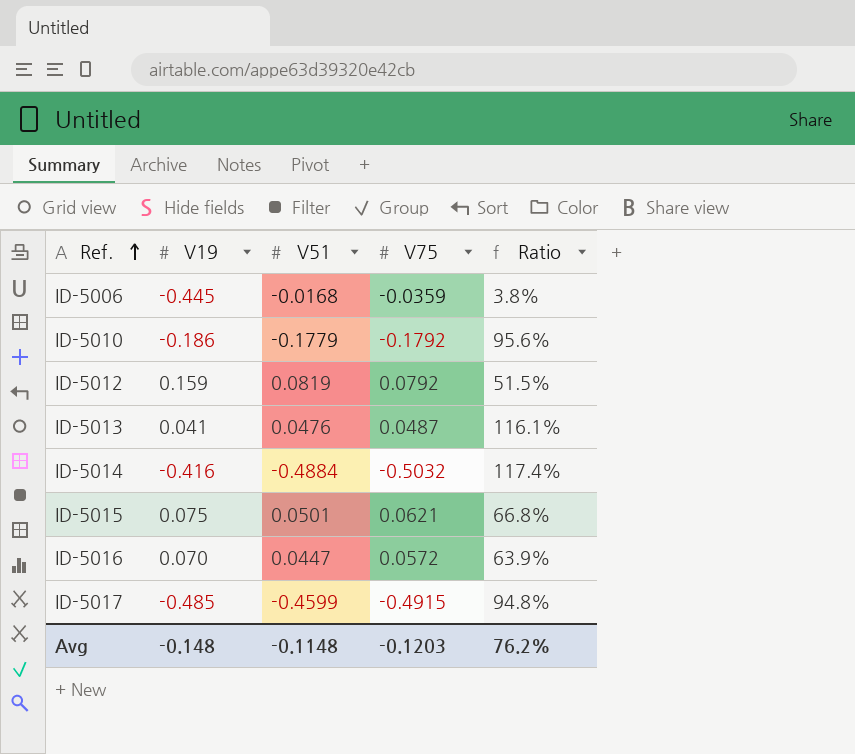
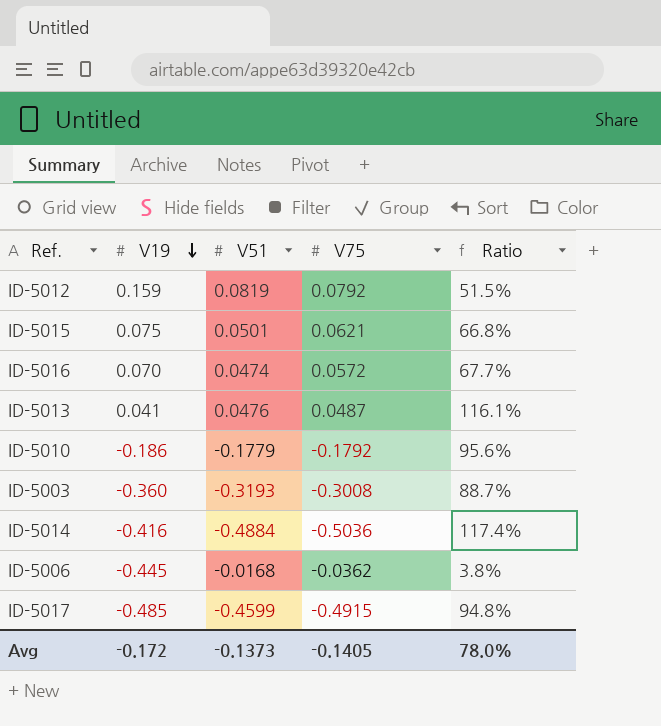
row order: Ref. ascending -> V19 descending
ID-5016 | V51: 0.0447 -> 0.0474
ID-5016 | Ratio: 63.9% -> 67.7%
row ID-5003: none -> -0.360 | -0.3193 | -0.3008 | 88.7%
ID-5014 | V75: -0.5032 -> -0.5036
ID-5006 | V75: -0.0359 -> -0.0362
Avg | V19: -0.148 -> -0.172
Avg | V51: -0.1148 -> -0.1373
Avg | V75: -0.1203 -> -0.1405
Avg | Ratio: 76.2% -> 78.0%

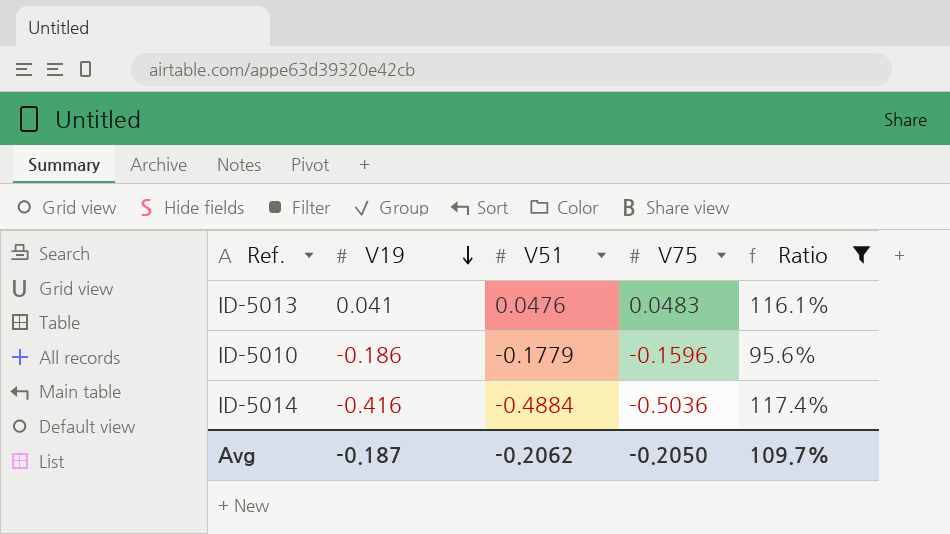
filter: none -> Ratio >= 95.6%
ID-5013 | V75: 0.0487 -> 0.0483
ID-5010 | V75: -0.1792 -> -0.1596
Avg | V19: -0.172 -> -0.187
Avg | V51: -0.1373 -> -0.2062
Avg | V75: -0.1405 -> -0.2050
Avg | Ratio: 78.0% -> 109.7%

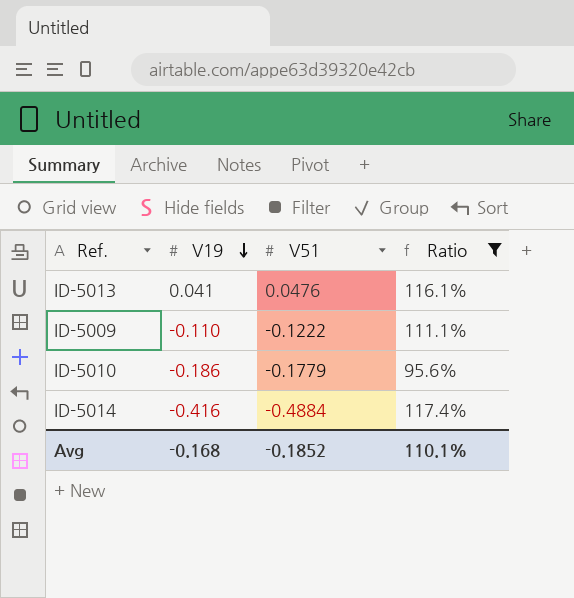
column V75 | position: 4 -> none
row ID-5009: none -> -0.110 | -0.1222 | 111.1%
Avg | V19: -0.187 -> -0.168
Avg | V51: -0.2062 -> -0.1852
Avg | Ratio: 109.7% -> 110.1%

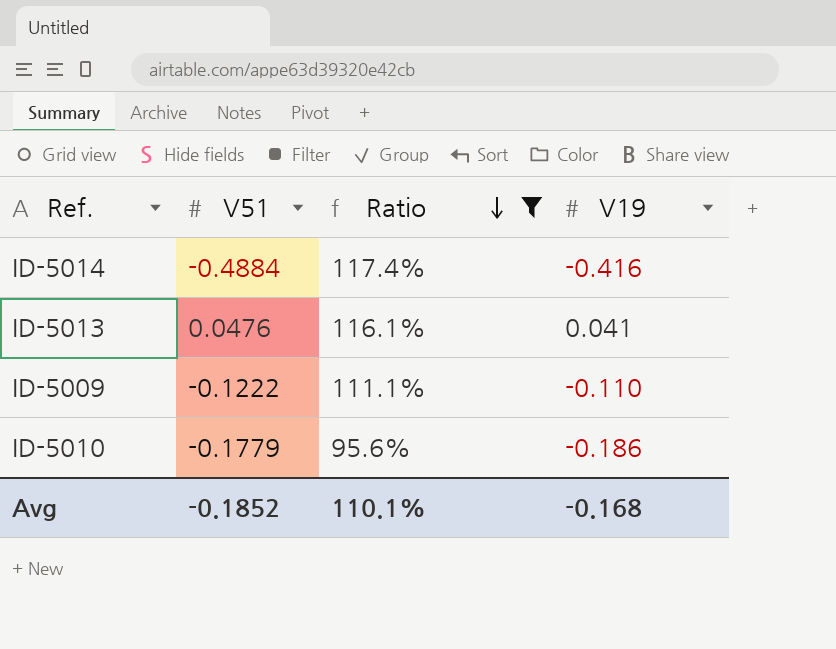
row order: V19 descending -> Ratio descending
column V19 | position: 2 -> 4

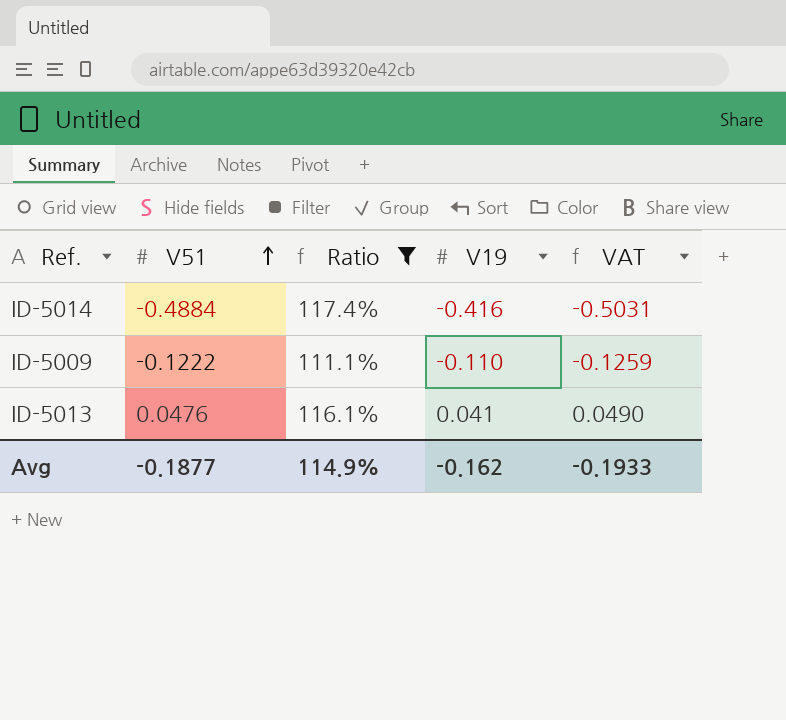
row order: Ratio descending -> V51 ascending
column VAT | formula: none -> [V51] * 1.03
row ID-5010: -0.1779 | 95.6% | -0.186 -> none
Avg | V51: -0.1852 -> -0.1877
Avg | Ratio: 110.1% -> 114.9%
Avg | V19: -0.168 -> -0.162

